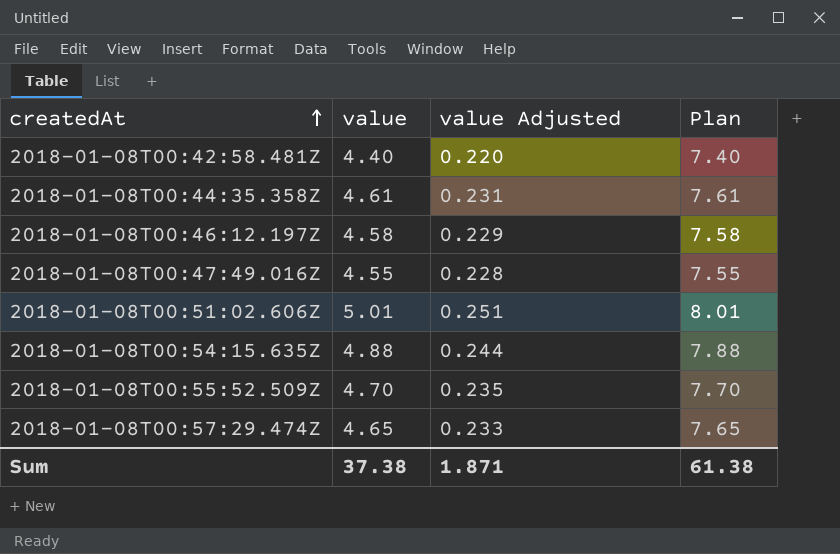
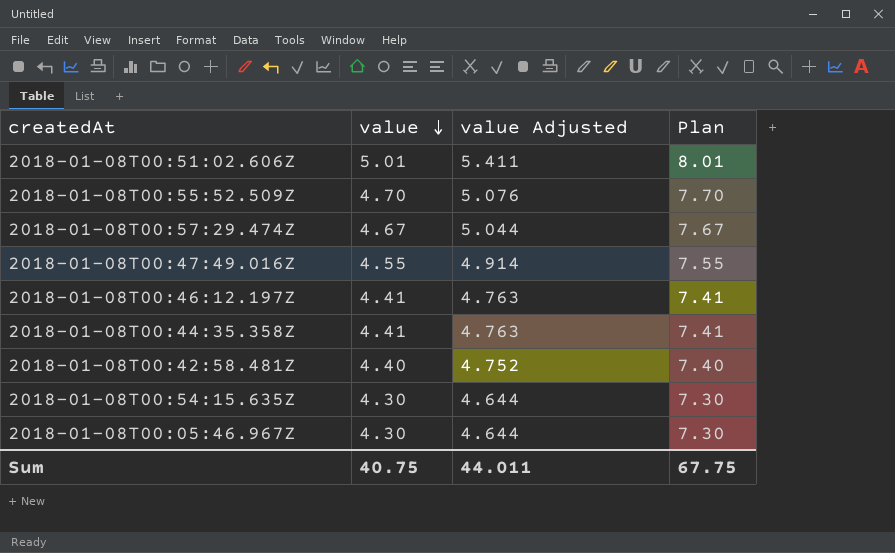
row order: createdAt ascending -> value descending
column value Adjusted | formula: [value] * 0.05 -> [value] * 1.08
2018-01-08T00:57:29.474Z | value: 4.65 -> 4.67
2018-01-08T00:57:29.474Z | Plan: 7.65 -> 7.67
2018-01-08T00:46:12.197Z | value: 4.58 -> 4.41
2018-01-08T00:46:12.197Z | Plan: 7.58 -> 7.41
2018-01-08T00:44:35.358Z | value: 4.61 -> 4.41
2018-01-08T00:44:35.358Z | Plan: 7.61 -> 7.41
2018-01-08T00:54:15.635Z | value: 4.88 -> 4.30
2018-01-08T00:54:15.635Z | Plan: 7.88 -> 7.30
row 2018-01-08T00:05:46.967Z: none -> 4.30 | 4.644 | 7.30
Sum | value: 37.38 -> 40.75
Sum | value Adjusted: 1.871 -> 44.011
Sum | Plan: 61.38 -> 67.75

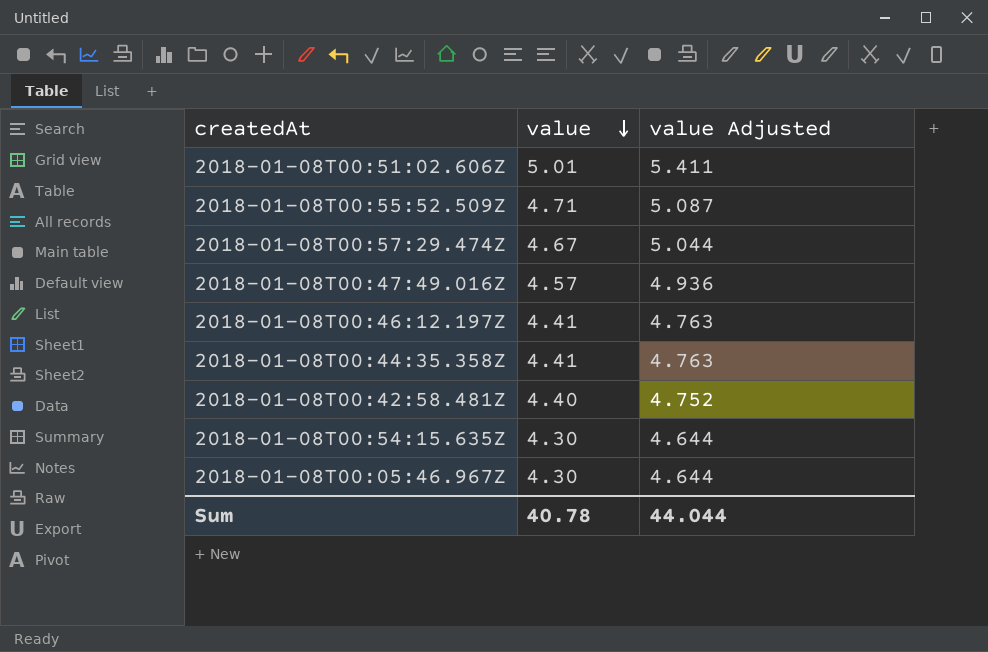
column Plan | formula: [value] + 3 -> none
2018-01-08T00:55:52.509Z | value: 4.70 -> 4.71
2018-01-08T00:55:52.509Z | value Adjusted: 5.076 -> 5.087
2018-01-08T00:47:49.016Z | value: 4.55 -> 4.57
2018-01-08T00:47:49.016Z | value Adjusted: 4.914 -> 4.936
Sum | value: 40.75 -> 40.78
Sum | value Adjusted: 44.011 -> 44.044

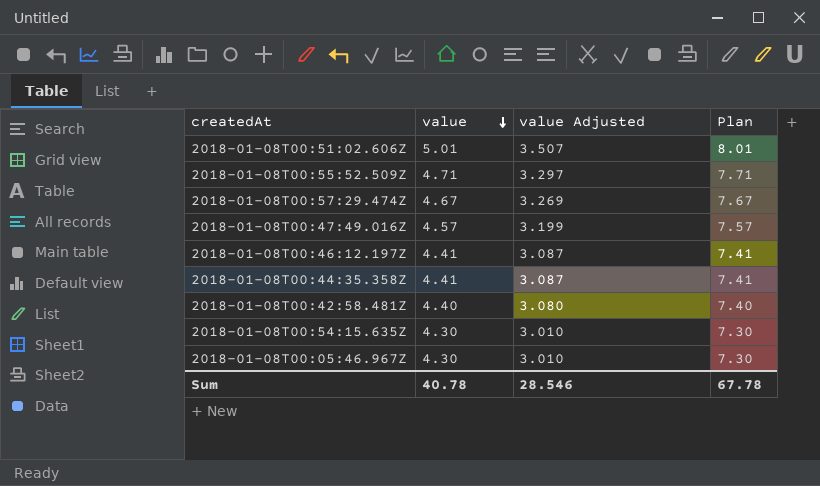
column value Adjusted | formula: [value] * 1.08 -> [value] * 0.7
column Plan | formula: none -> [value] + 3
Sum | value Adjusted: 44.044 -> 28.546

